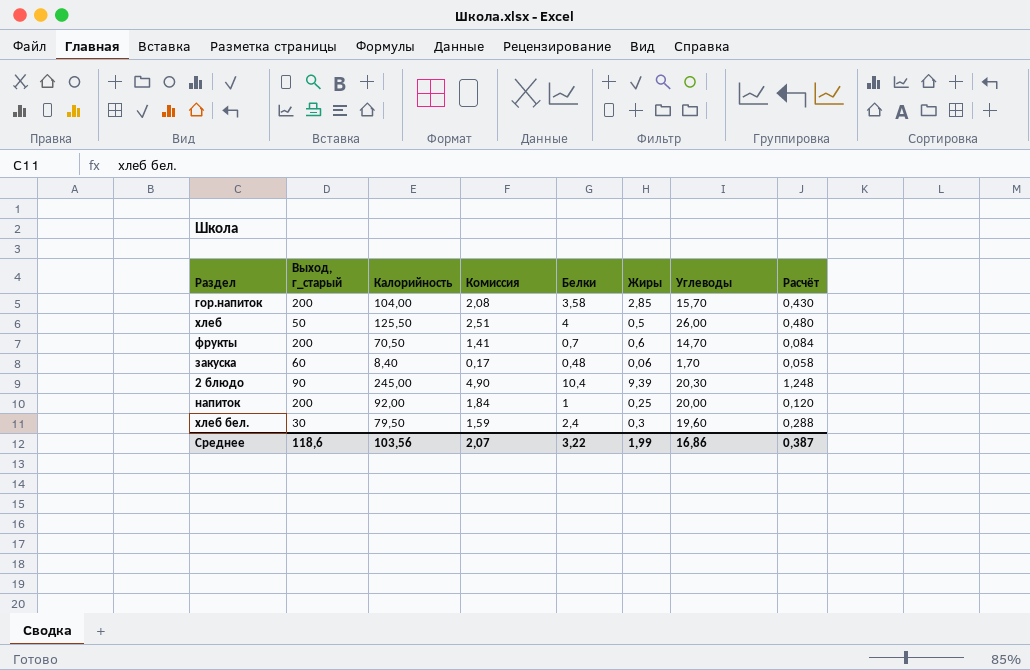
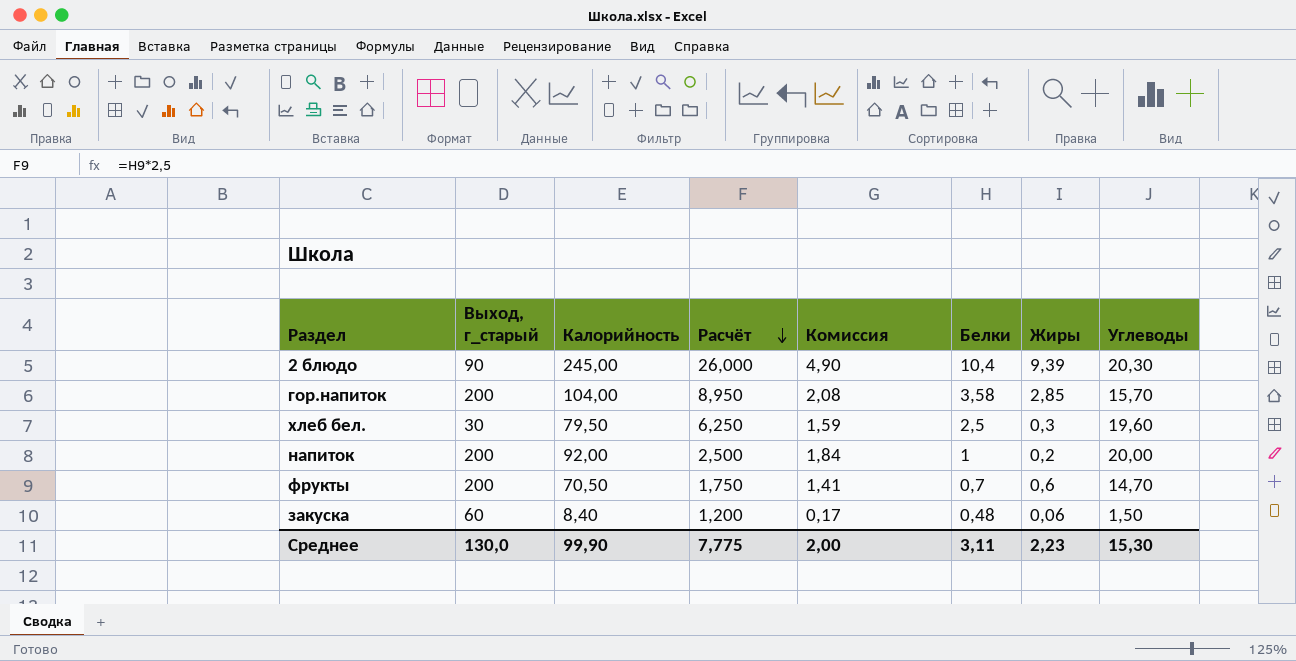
row order: none -> Расчёт descending
column Расчёт | formula: [Белки] * 0,12 -> [Белки] * 2,5
column Расчёт | position: 8 -> 4
row хлеб: 50 | 125,50 | 2,51 | 4 | 0,5 | 26,00 | 0,480 -> none
хлеб бел. | Белки: 2,4 -> 2,5
напиток | Жиры: 0,25 -> 0,2
закуска | Углеводы: 1,70 -> 1,50
Среднее | Выход, г_старый: 118,6 -> 130,0
Среднее | Калорийность: 103,56 -> 99,90
Среднее | Расчёт: 0,387 -> 7,775
Среднее | Комиссия: 2,07 -> 2,00
Среднее | Белки: 3,22 -> 3,11
Среднее | Жиры: 1,99 -> 2,23
Среднее | Углеводы: 16,86 -> 15,30

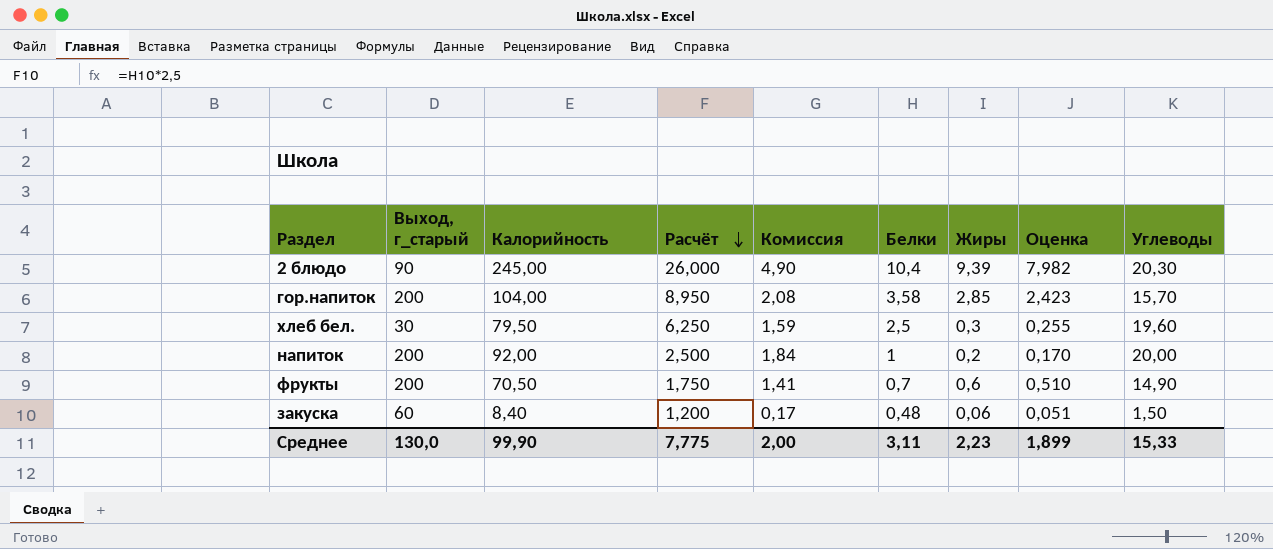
column Оценка | formula: none -> [Жиры] * 0,85
фрукты | Углеводы: 14,70 -> 14,90
Среднее | Углеводы: 15,30 -> 15,33

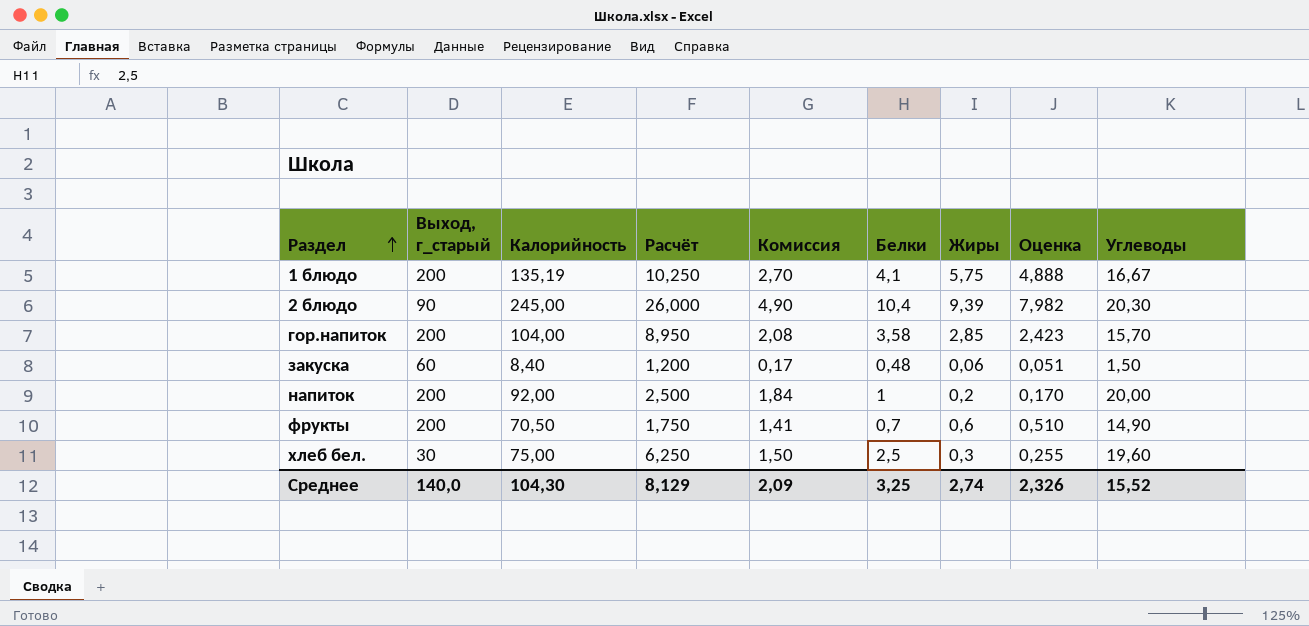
row order: Расчёт descending -> Раздел ascending
row 1 блюдо: none -> 200 | 135,19 | 10,250 | 2,70 | 4,1 | 5,75 | 4,888 | 16,67
хлеб бел. | Калорийность: 79,50 -> 75,00
хлеб бел. | Комиссия: 1,59 -> 1,50
Среднее | Выход, г_старый: 130,0 -> 140,0
Среднее | Калорийность: 99,90 -> 104,30
Среднее | Расчёт: 7,775 -> 8,129
Среднее | Комиссия: 2,00 -> 2,09
Среднее | Белки: 3,11 -> 3,25
Среднее | Жиры: 2,23 -> 2,74
Среднее | Оценка: 1,899 -> 2,326
Среднее | Углеводы: 15,33 -> 15,52

